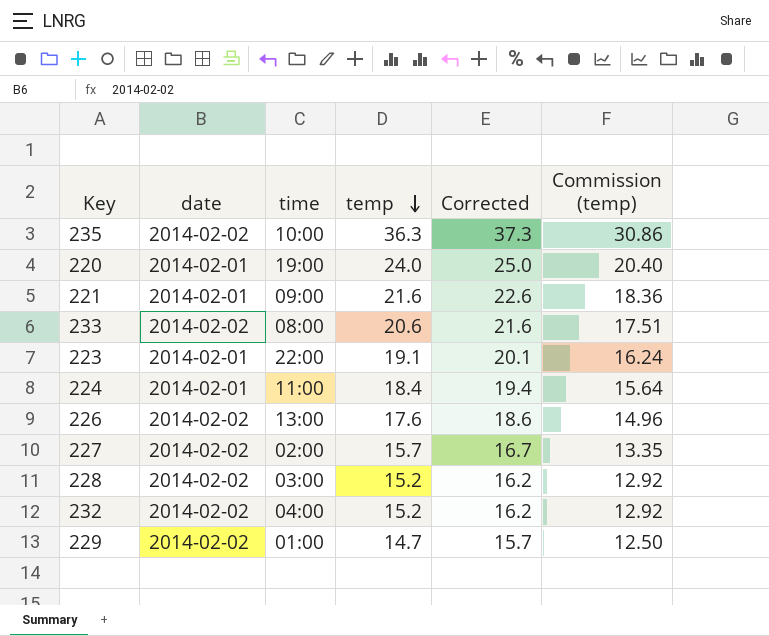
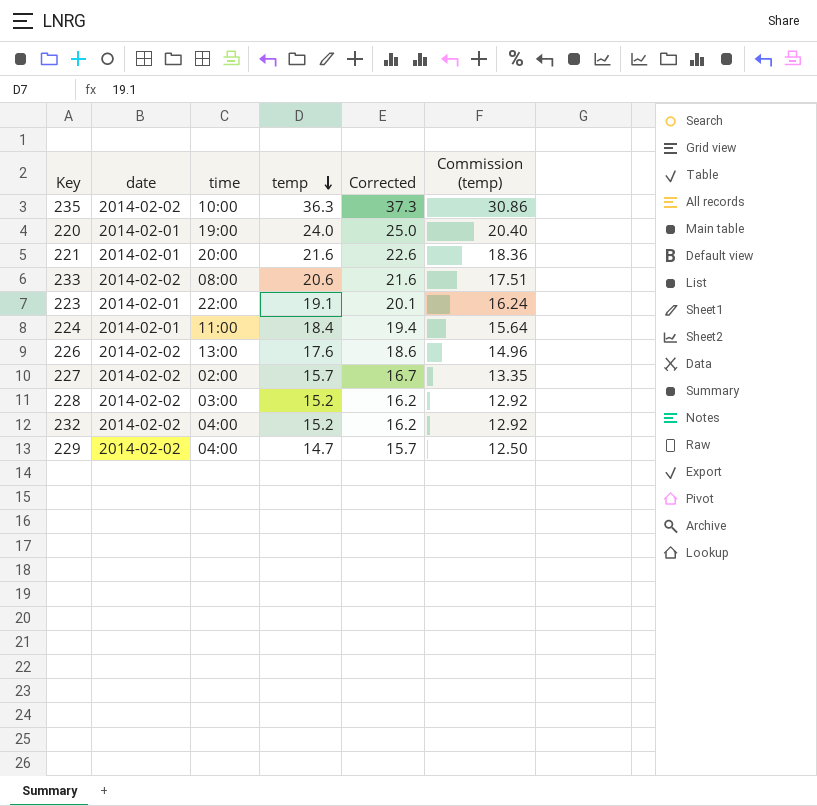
221 | time: 09:00 -> 20:00
229 | time: 01:00 -> 04:00

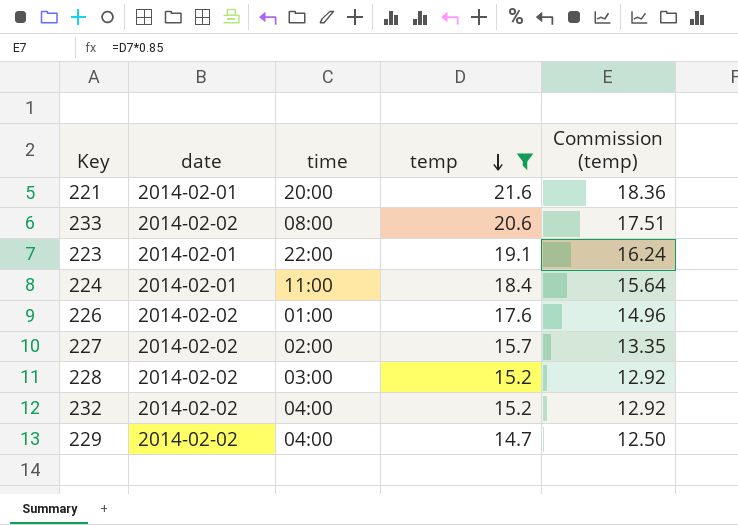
filter: none -> temp <= 21.6
column Corrected | formula: [temp] + 1 -> none
226 | time: 13:00 -> 01:00

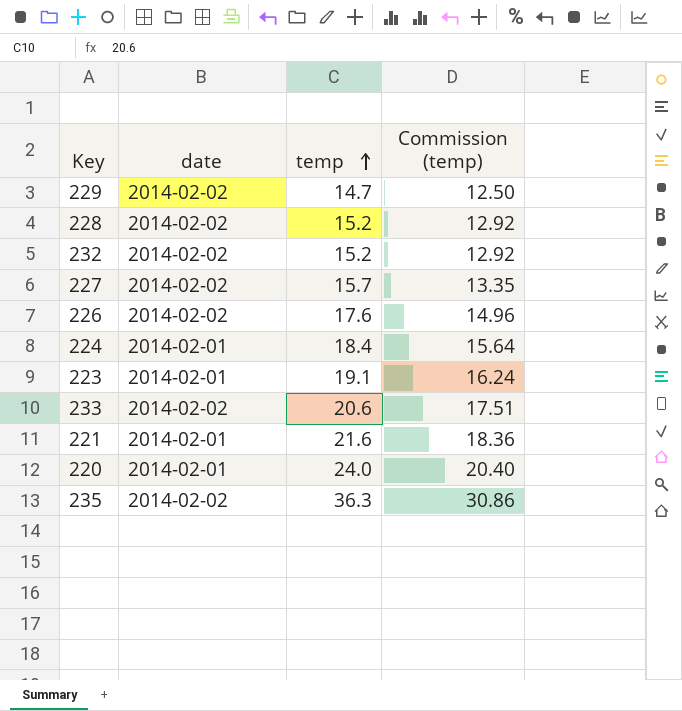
filter: temp <= 21.6 -> none
row order: temp descending -> temp ascending
column time | position: 3 -> none

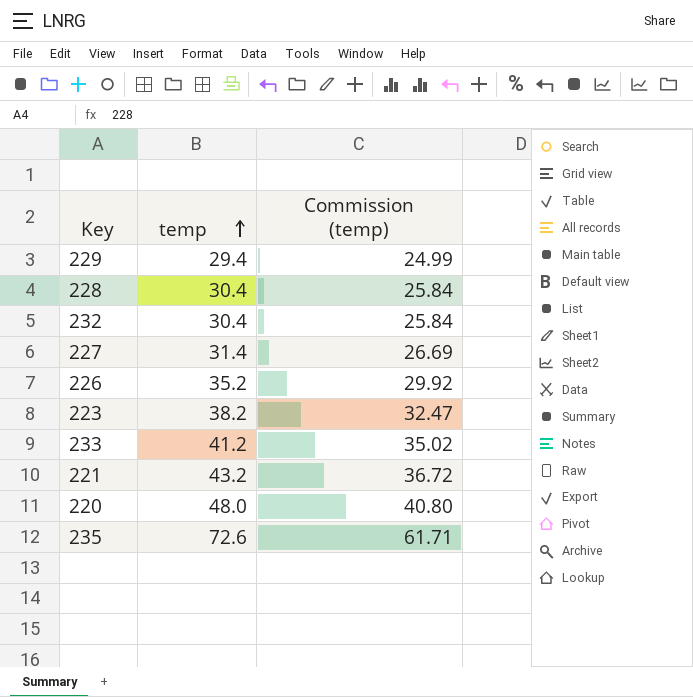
column date | position: 2 -> none
row 224: 2014-02-01 | 18.4 | 15.64 -> none
229 | temp: 14.7 -> 29.4
229 | Commission (temp): 12.50 -> 24.99
228 | temp: 15.2 -> 30.4
228 | Commission (temp): 12.92 -> 25.84
232 | temp: 15.2 -> 30.4
232 | Commission (temp): 12.92 -> 25.84
227 | temp: 15.7 -> 31.4
227 | Commission (temp): 13.35 -> 26.69
226 | temp: 17.6 -> 35.2
226 | Commission (temp): 14.96 -> 29.92
223 | temp: 19.1 -> 38.2
223 | Commission (temp): 16.24 -> 32.47
233 | temp: 20.6 -> 41.2
233 | Commission (temp): 17.51 -> 35.02
221 | temp: 21.6 -> 43.2
221 | Commission (temp): 18.36 -> 36.72
220 | temp: 24.0 -> 48.0
220 | Commission (temp): 20.40 -> 40.80
235 | temp: 36.3 -> 72.6
235 | Commission (temp): 30.86 -> 61.71

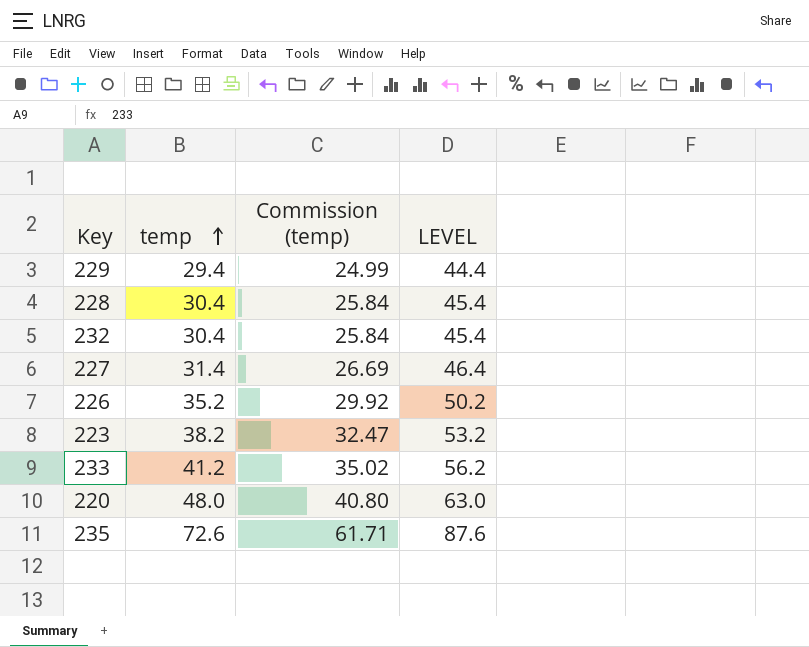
column LEVEL | formula: none -> [temp] + 15
row 221: 43.2 | 36.72 -> none

